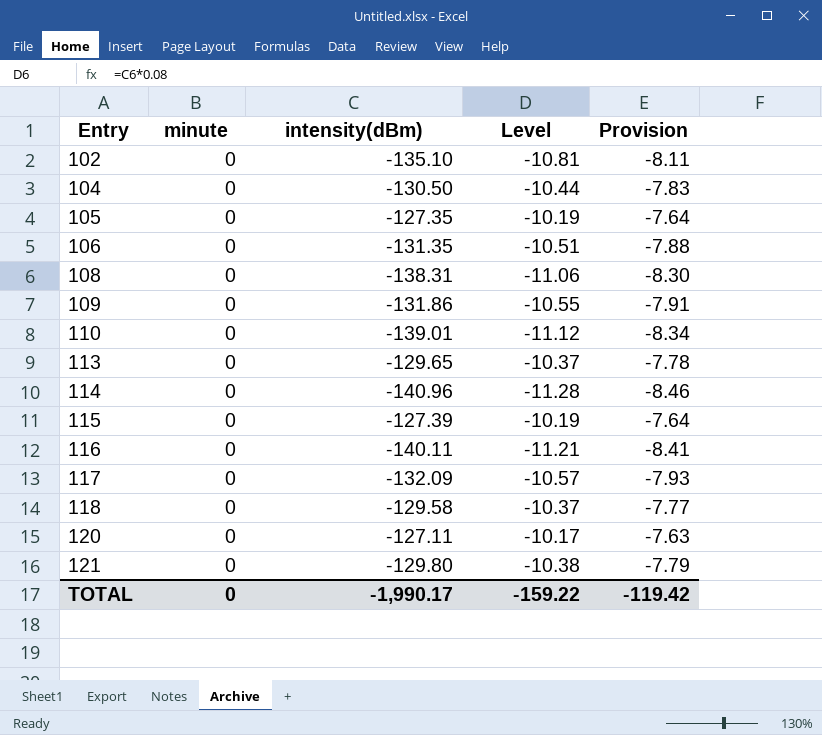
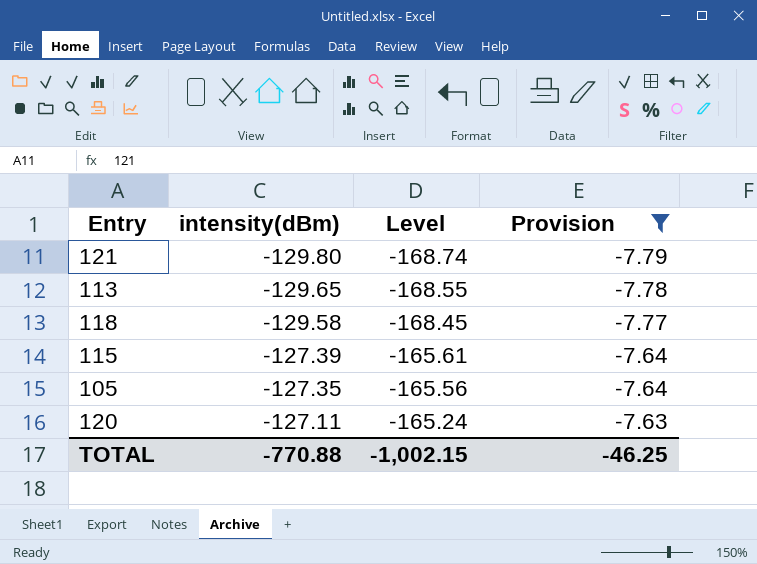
filter: none -> Provision >= -7.79
row order: Entry ascending -> intensity(dBm) ascending
column minute | position: 2 -> none
column Level | formula: [intensity(dBm)] * 0.08 -> [intensity(dBm)] * 1.3
TOTAL | intensity(dBm): -1,990.17 -> -770.88
TOTAL | Level: -159.22 -> -1,002.15
TOTAL | Provision: -119.42 -> -46.25

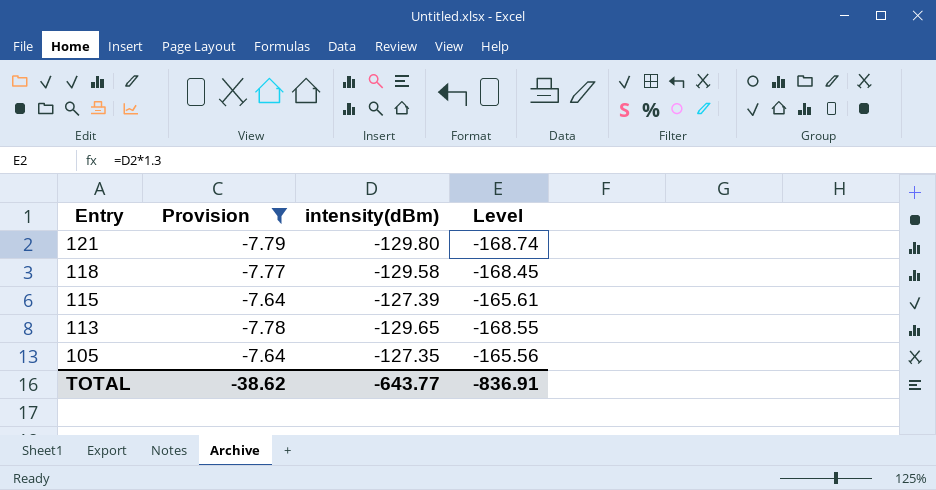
row order: intensity(dBm) ascending -> Entry descending
column Provision | position: 4 -> 2
row 120: -127.11 | -165.24 | -7.63 -> none
TOTAL | Provision: -46.25 -> -38.62
TOTAL | intensity(dBm): -770.88 -> -643.77
TOTAL | Level: -1,002.15 -> -836.91

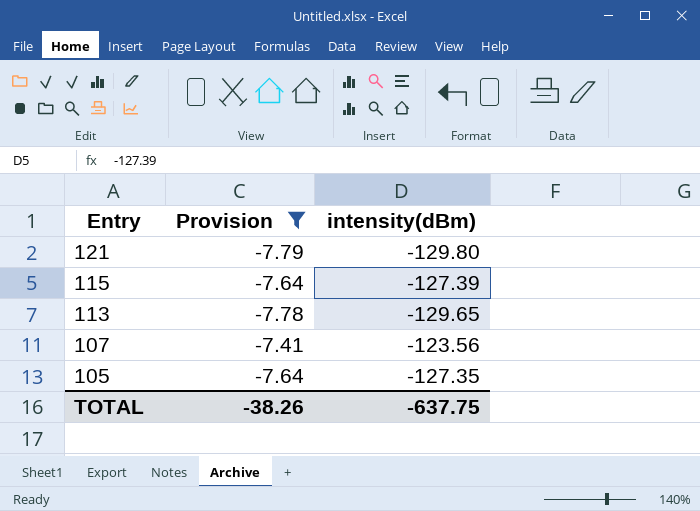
column Level | formula: [intensity(dBm)] * 1.3 -> none
row 118: -7.77 | -129.58 | -168.45 -> none
row 107: none -> -7.41 | -123.56
TOTAL | Provision: -38.62 -> -38.26
TOTAL | intensity(dBm): -643.77 -> -637.75

